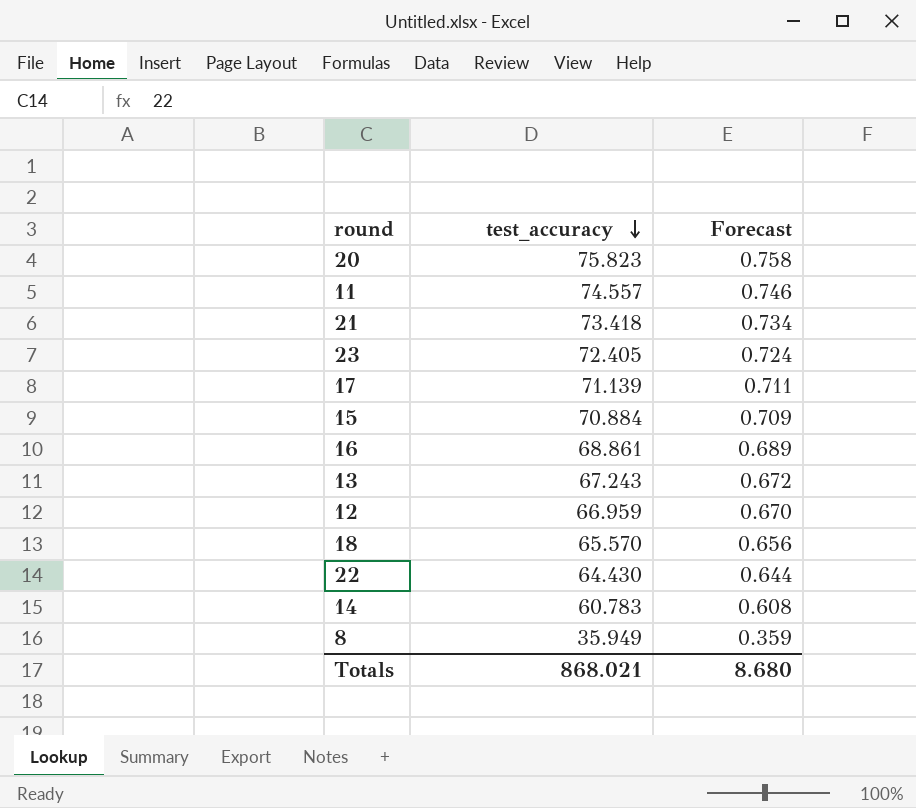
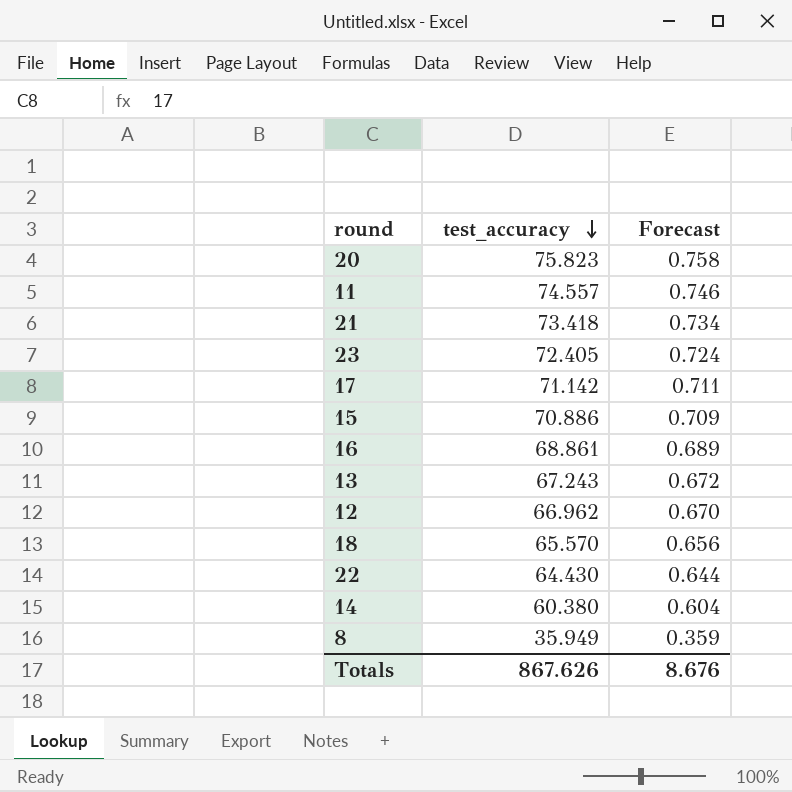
17 | test_accuracy: 71.139 -> 71.142
15 | test_accuracy: 70.884 -> 70.886
12 | test_accuracy: 66.959 -> 66.962
14 | test_accuracy: 60.783 -> 60.380
14 | Forecast: 0.608 -> 0.604
Totals | test_accuracy: 868.021 -> 867.626
Totals | Forecast: 8.680 -> 8.676

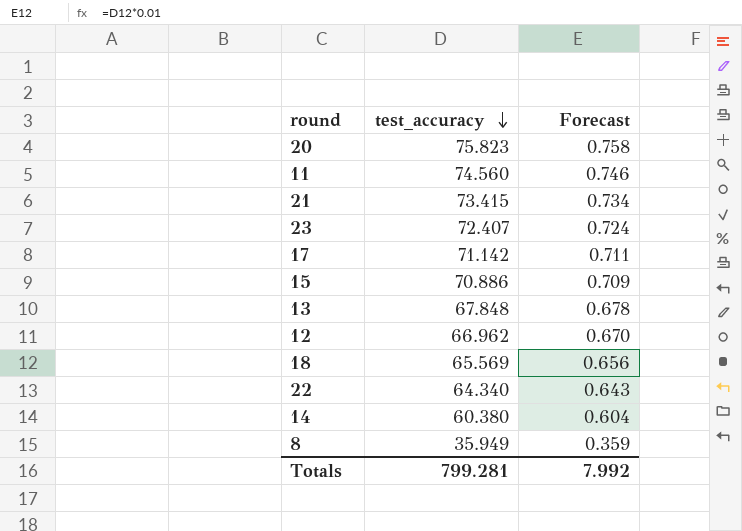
row 16: 68.861 | 0.689 -> none
11 | test_accuracy: 74.557 -> 74.560
21 | test_accuracy: 73.418 -> 73.415
23 | test_accuracy: 72.405 -> 72.407
13 | test_accuracy: 67.243 -> 67.848
13 | Forecast: 0.672 -> 0.678
18 | test_accuracy: 65.570 -> 65.569
22 | test_accuracy: 64.430 -> 64.340
22 | Forecast: 0.644 -> 0.643
Totals | test_accuracy: 867.626 -> 799.281
Totals | Forecast: 8.676 -> 7.992

